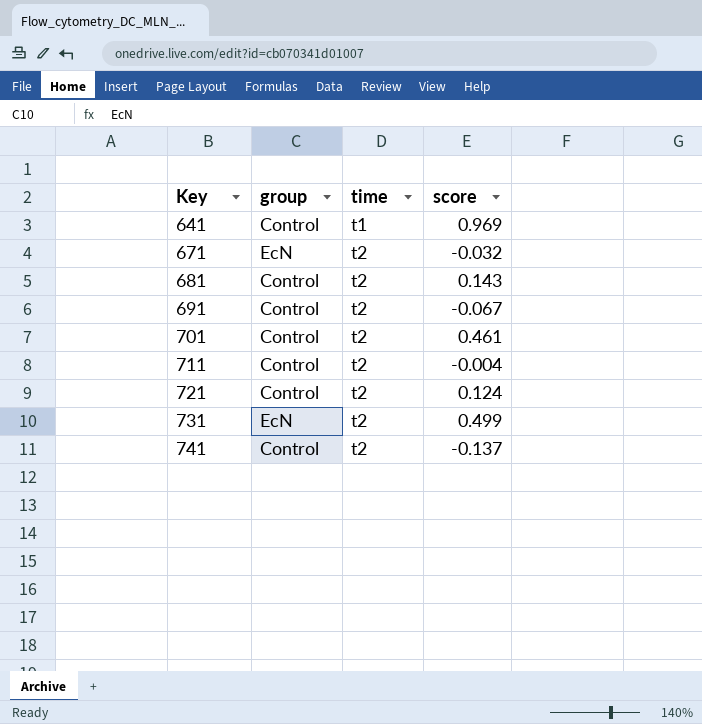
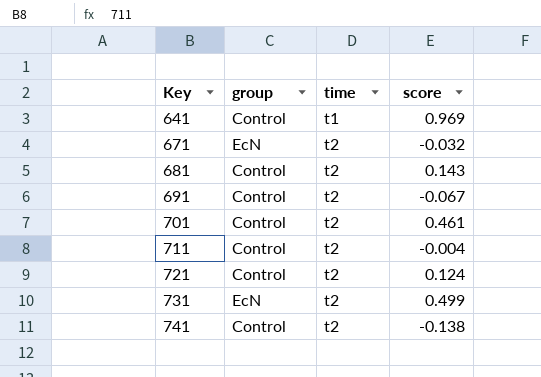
741 | score: -0.137 -> -0.138

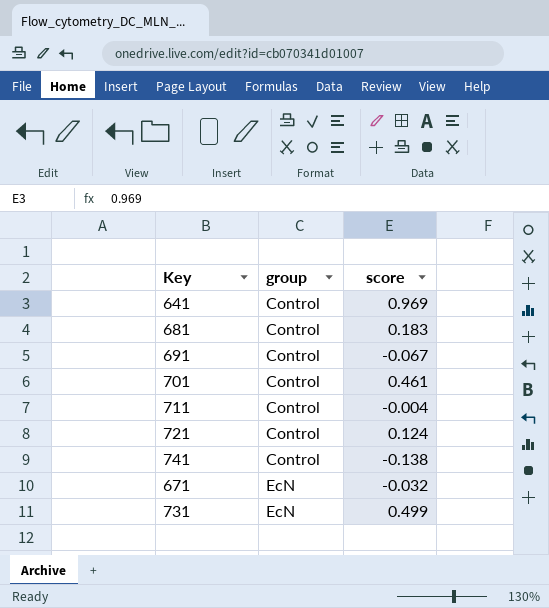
row order: Key ascending -> group ascending
column time | position: 3 -> none
681 | score: 0.143 -> 0.183

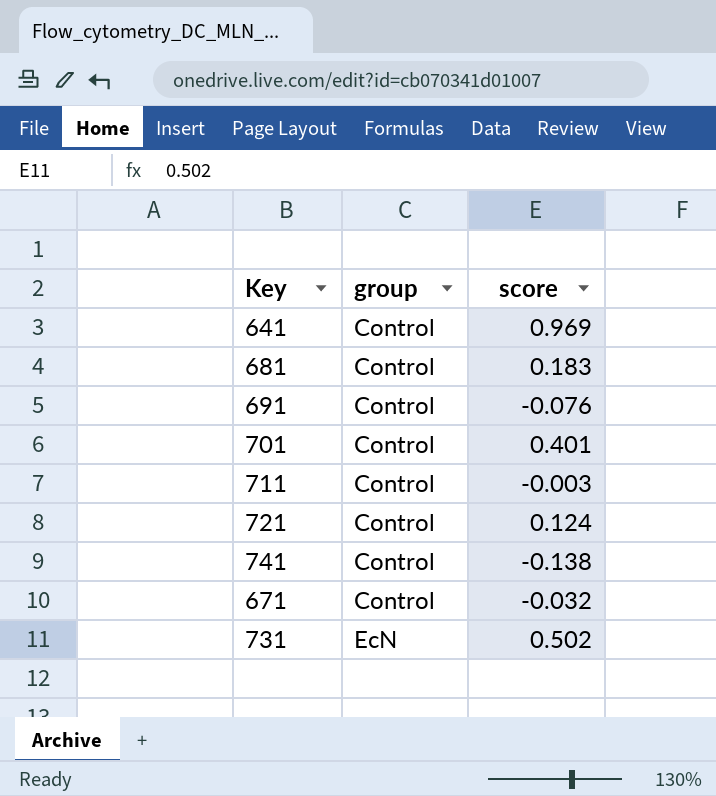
691 | score: -0.067 -> -0.076
701 | score: 0.461 -> 0.401
711 | score: -0.004 -> -0.003
671 | group: EcN -> Control
731 | score: 0.499 -> 0.502

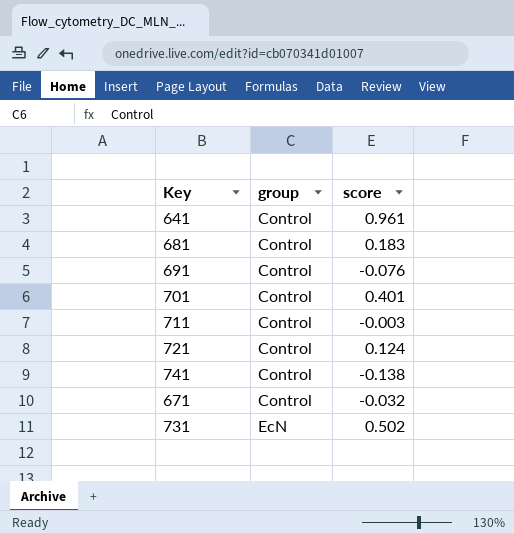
641 | score: 0.969 -> 0.961

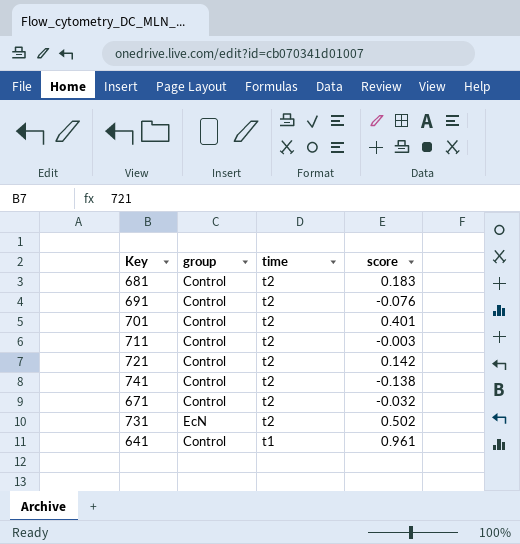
row order: group ascending -> time descending
column time | position: none -> 3
721 | score: 0.124 -> 0.142

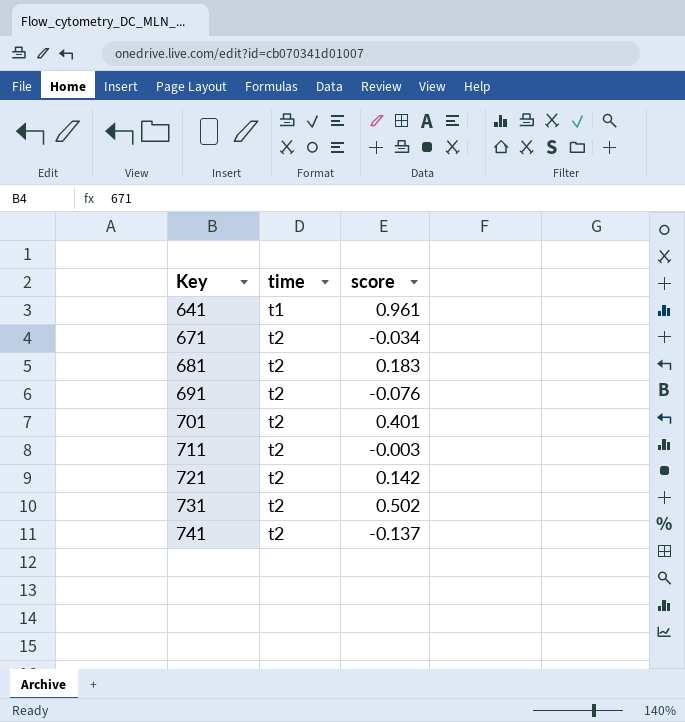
row order: time descending -> Key ascending
column group | position: 2 -> none
671 | score: -0.032 -> -0.034
741 | score: -0.138 -> -0.137

